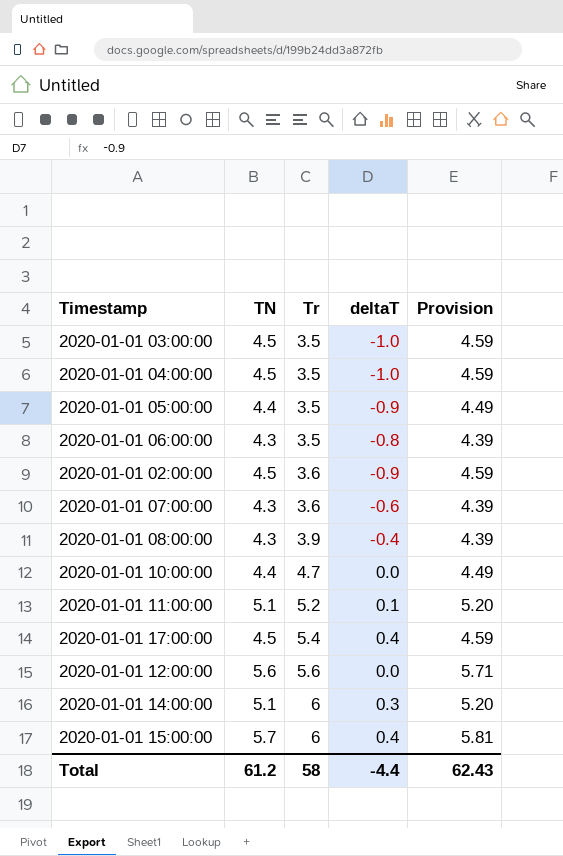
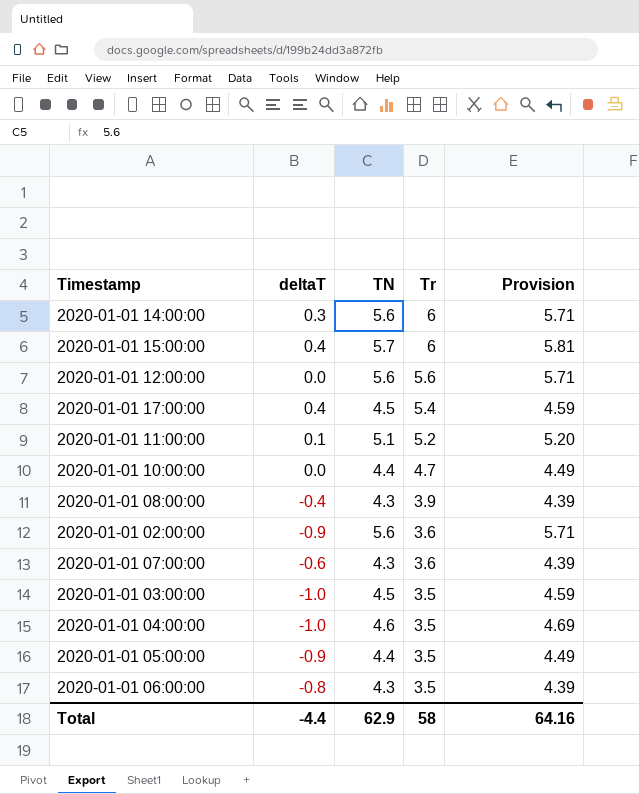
row order: Tr ascending -> Tr descending
column deltaT | position: 4 -> 2
2020-01-01 14:00:00 | TN: 5.1 -> 5.6
2020-01-01 14:00:00 | Provision: 5.20 -> 5.71
2020-01-01 02:00:00 | TN: 4.5 -> 5.6
2020-01-01 02:00:00 | Provision: 4.59 -> 5.71
2020-01-01 04:00:00 | TN: 4.5 -> 4.6
2020-01-01 04:00:00 | Provision: 4.59 -> 4.69
Total | TN: 61.2 -> 62.9
Total | Provision: 62.43 -> 64.16

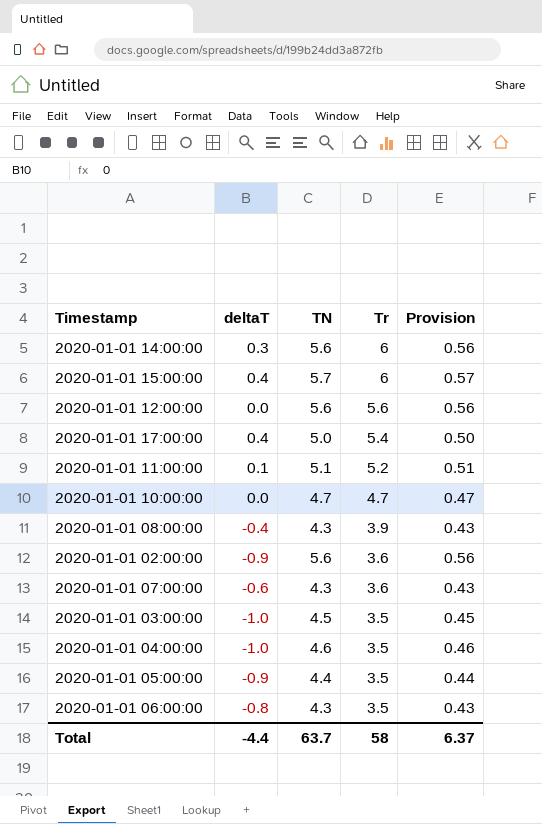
column Provision | formula: [TN] * 1.02 -> [TN] * 0.1
2020-01-01 17:00:00 | TN: 4.5 -> 5.0
2020-01-01 10:00:00 | TN: 4.4 -> 4.7
Total | TN: 62.9 -> 63.7
Total | Provision: 64.16 -> 6.37

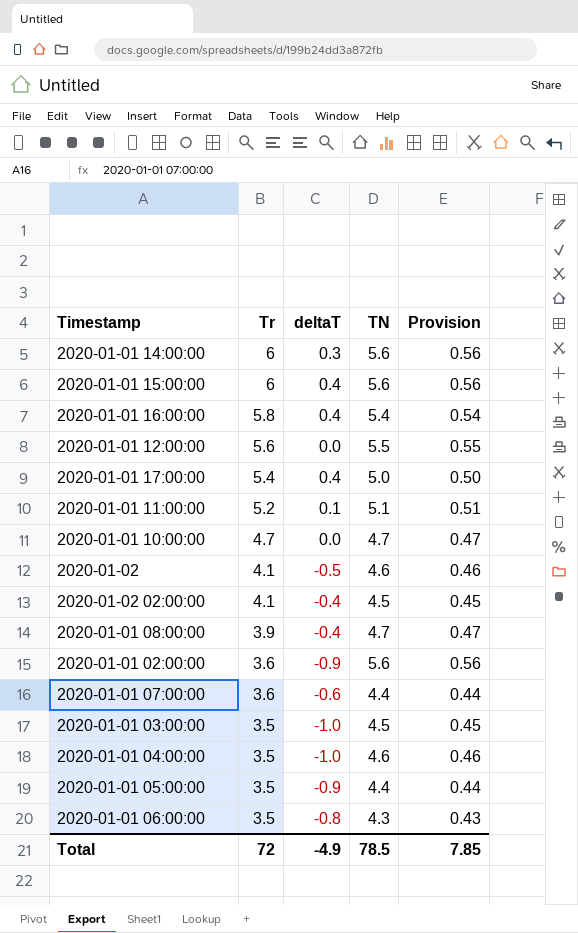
column Tr | position: 4 -> 2
2020-01-01 15:00:00 | TN: 5.7 -> 5.6
2020-01-01 15:00:00 | Provision: 0.57 -> 0.56
row 2020-01-01 16:00:00: none -> 5.8 | 0.4 | 5.4 | 0.54
2020-01-01 12:00:00 | TN: 5.6 -> 5.5
2020-01-01 12:00:00 | Provision: 0.56 -> 0.55
row 2020-01-02: none -> 4.1 | -0.5 | 4.6 | 0.46
row 2020-01-02 02:00:00: none -> 4.1 | -0.4 | 4.5 | 0.45
2020-01-01 08:00:00 | TN: 4.3 -> 4.7
2020-01-01 08:00:00 | Provision: 0.43 -> 0.47
2020-01-01 07:00:00 | TN: 4.3 -> 4.4
2020-01-01 07:00:00 | Provision: 0.43 -> 0.44
Total | Tr: 58 -> 72
Total | deltaT: -4.4 -> -4.9
Total | TN: 63.7 -> 78.5
Total | Provision: 6.37 -> 7.85

